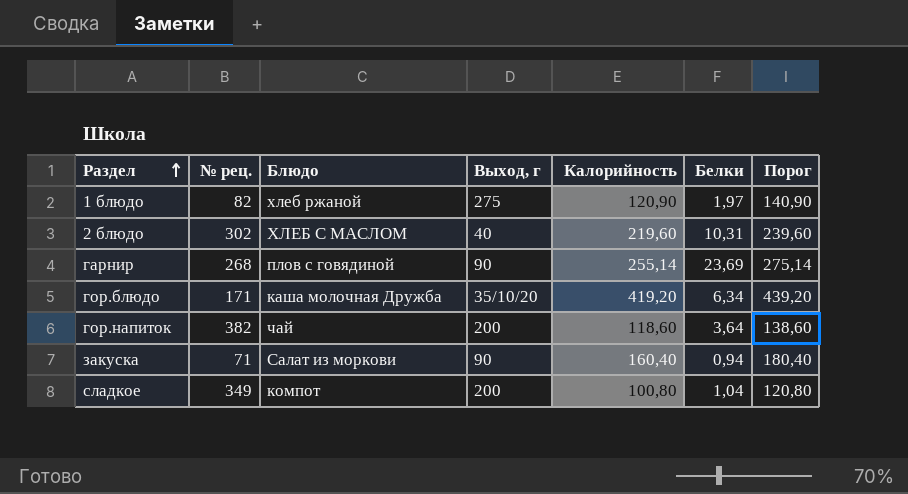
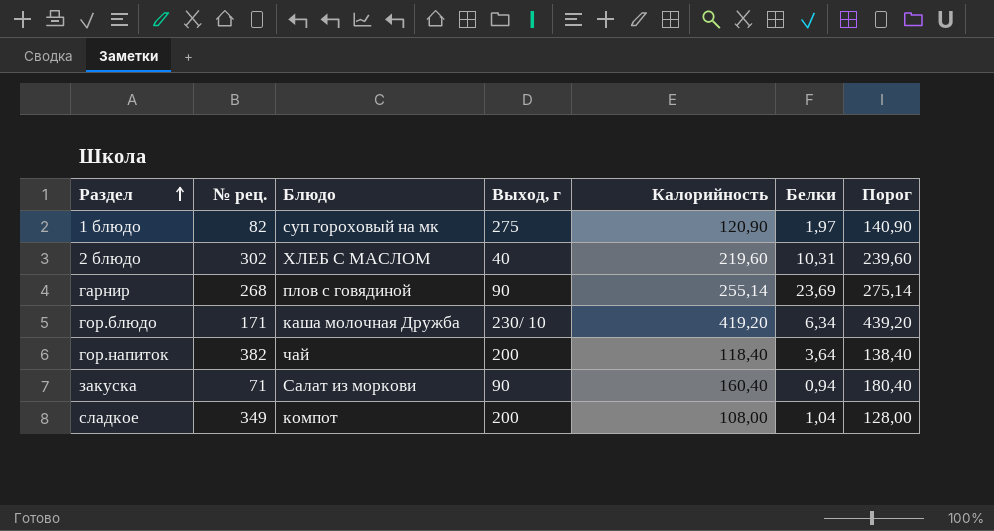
1 блюдо | Блюдо: хлеб ржаной -> суп гороховый на мк
гор.блюдо | Выход, г: 35/10/20 -> 230/ 10
гор.напиток | Калорийность: 118,60 -> 118,40
гор.напиток | Порог: 138,60 -> 138,40
сладкое | Калорийность: 100,80 -> 108,00
сладкое | Порог: 120,80 -> 128,00

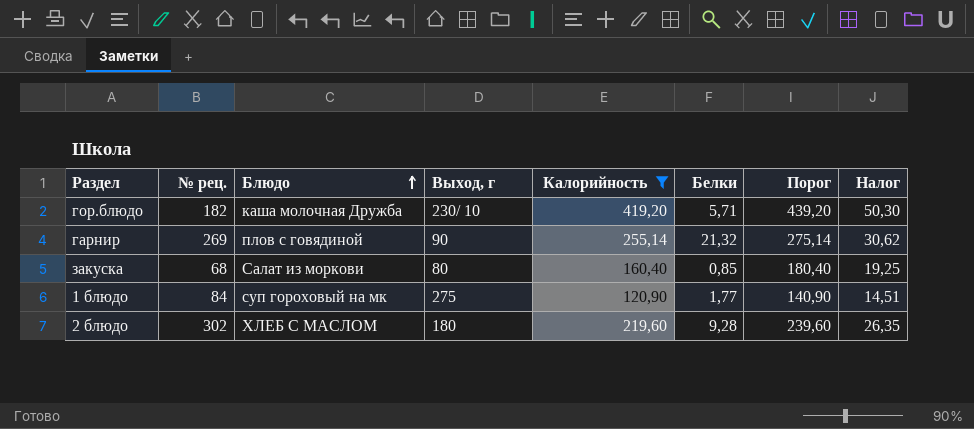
filter: none -> Калорийность >= 120,90
row order: Раздел ascending -> Блюдо ascending
column Налог | formula: none -> [Калорийность] * 0,12
гор.блюдо | № рец.: 171 -> 182
гор.блюдо | Белки: 6,34 -> 5,71
гарнир | № рец.: 268 -> 269
гарнир | Белки: 23,69 -> 21,32
закуска | № рец.: 71 -> 68
закуска | Выход, г: 90 -> 80
закуска | Белки: 0,94 -> 0,85
1 блюдо | № рец.: 82 -> 84
1 блюдо | Белки: 1,97 -> 1,77
2 блюдо | Выход, г: 40 -> 180
2 блюдо | Белки: 10,31 -> 9,28

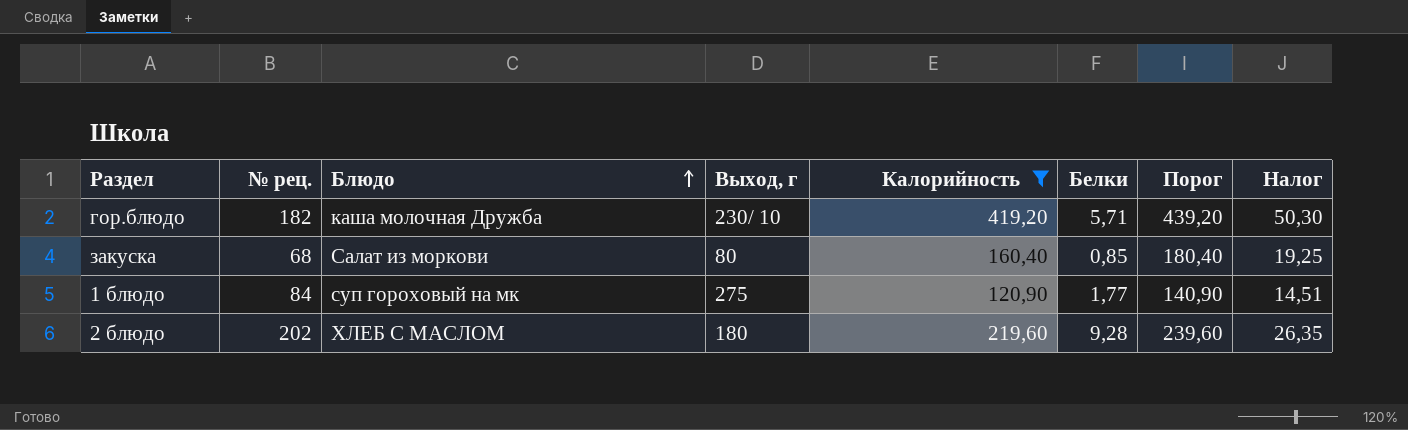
row гарнир: 269 | плов с говядиной | 90 | 255,14 | 21,32 | 275,14 | 30,62 -> none
2 блюдо | № рец.: 302 -> 202

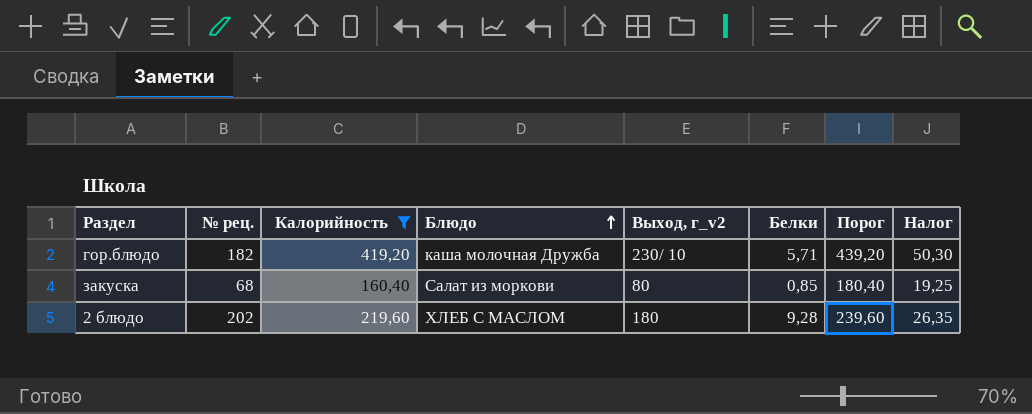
column Калорийность | position: 5 -> 3
column name: Выход, г -> Выход, г_v2
row 1 блюдо: 84 | суп гороховый на мк | 275 | 120,90 | 1,77 | 140,90 | 14,51 -> none

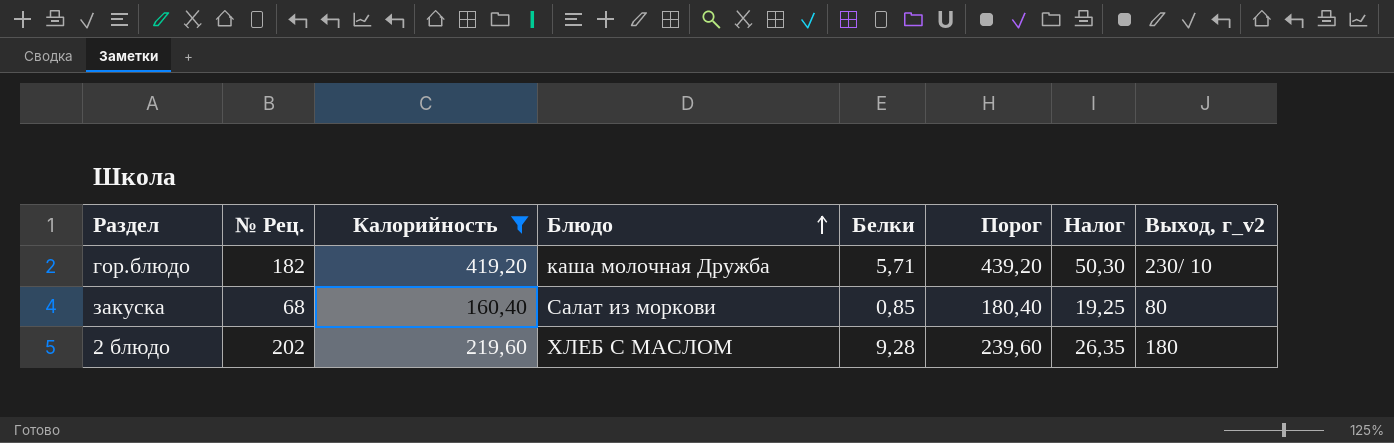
column name: № рец. -> № Рец.
column Выход, г_v2 | position: 5 -> 8

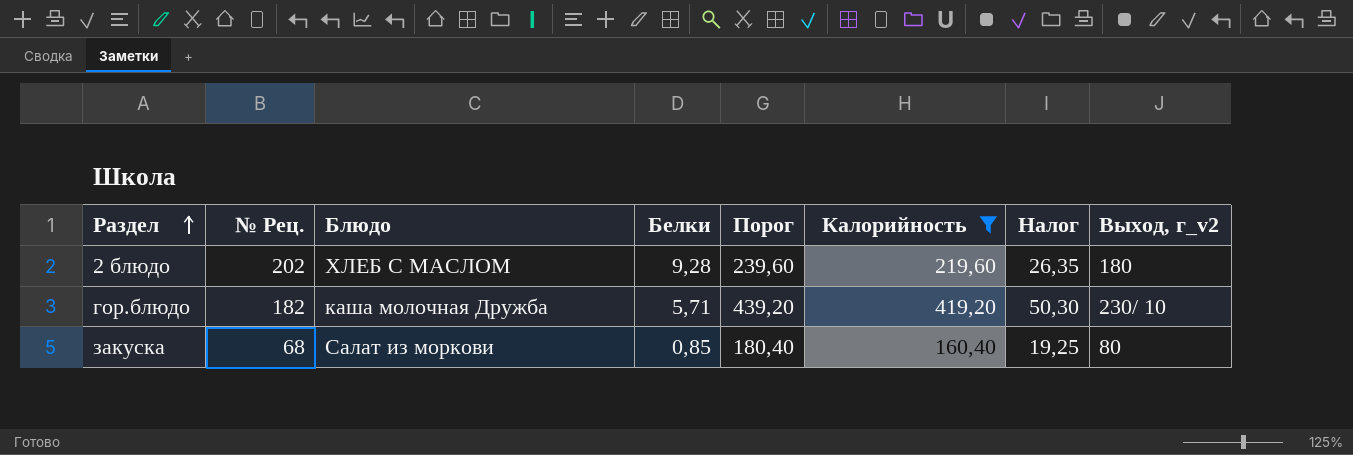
row order: Блюдо ascending -> Раздел ascending
column Калорийность | position: 3 -> 6

